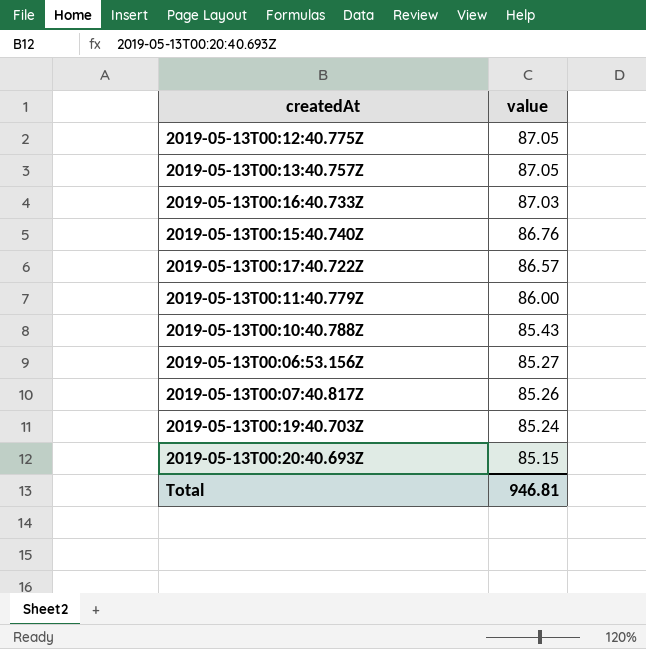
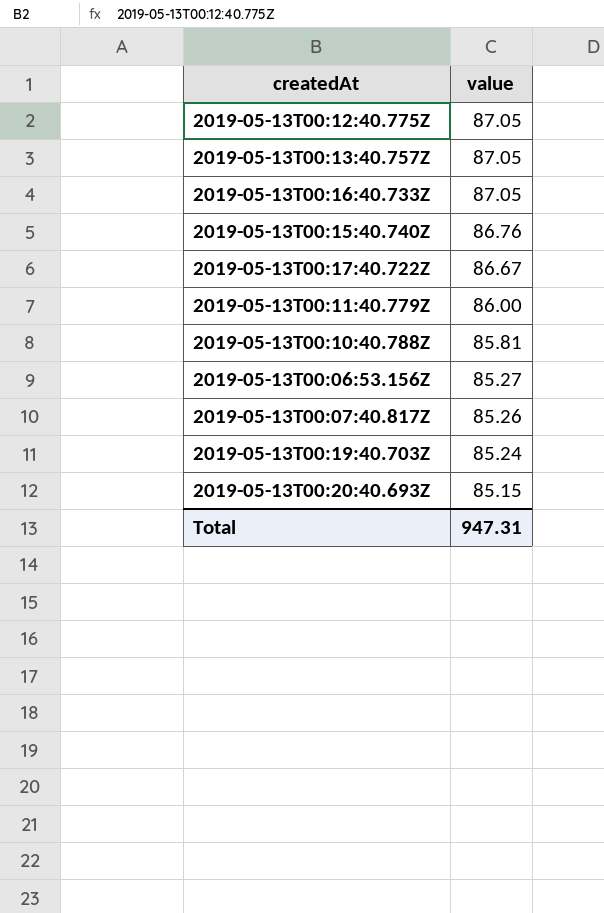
2019-05-13T00:16:40.733Z | value: 87.03 -> 87.05
2019-05-13T00:17:40.722Z | value: 86.57 -> 86.67
2019-05-13T00:10:40.788Z | value: 85.43 -> 85.81
Total | value: 946.81 -> 947.31

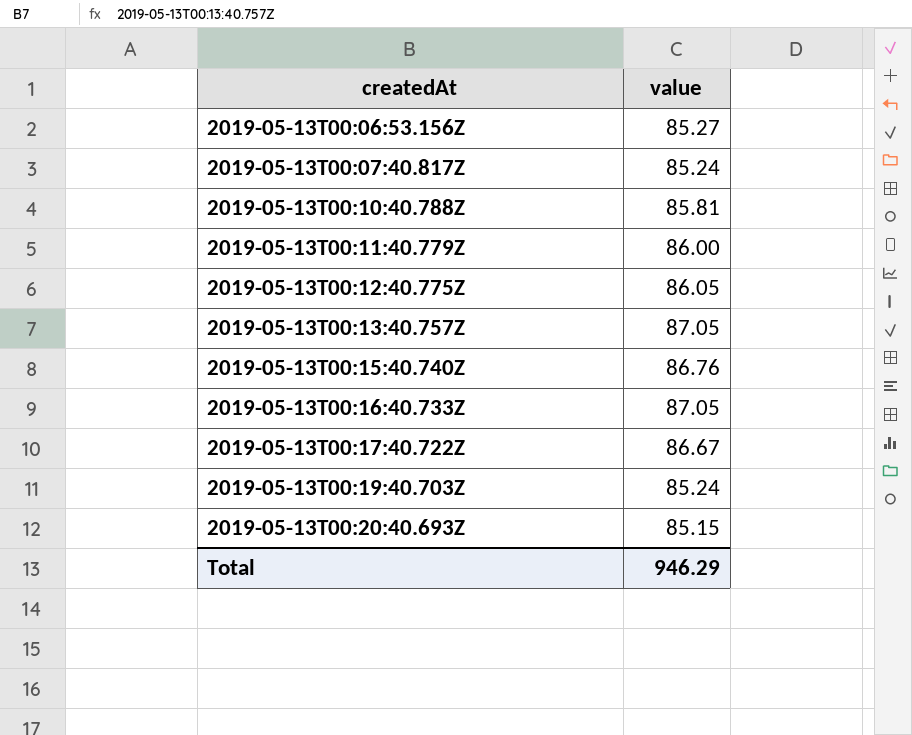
row order: value descending -> createdAt ascending
2019-05-13T00:07:40.817Z | value: 85.26 -> 85.24
2019-05-13T00:12:40.775Z | value: 87.05 -> 86.05
Total | value: 947.31 -> 946.29

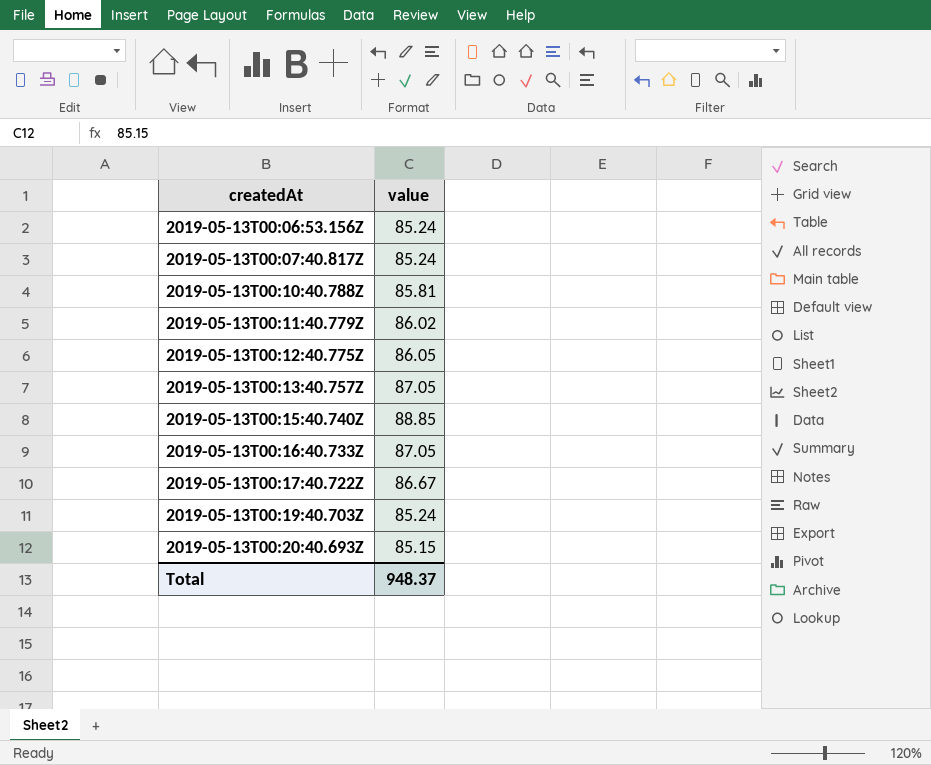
2019-05-13T00:06:53.156Z | value: 85.27 -> 85.24
2019-05-13T00:11:40.779Z | value: 86.00 -> 86.02
2019-05-13T00:15:40.740Z | value: 86.76 -> 88.85
Total | value: 946.29 -> 948.37

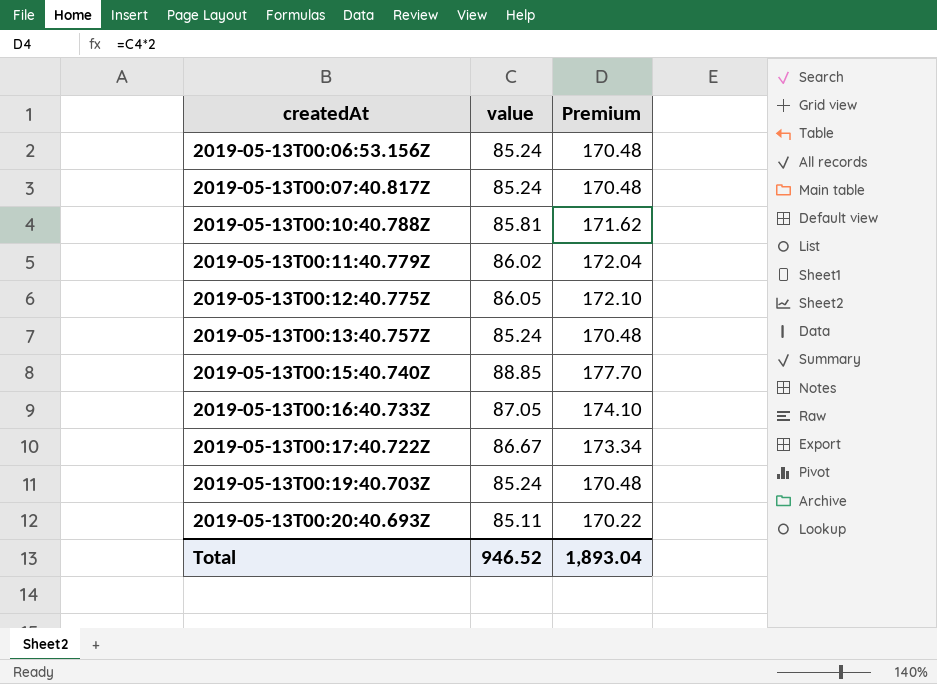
column Premium | formula: none -> [value] * 2
2019-05-13T00:13:40.757Z | value: 87.05 -> 85.24
2019-05-13T00:20:40.693Z | value: 85.15 -> 85.11
Total | value: 948.37 -> 946.52

